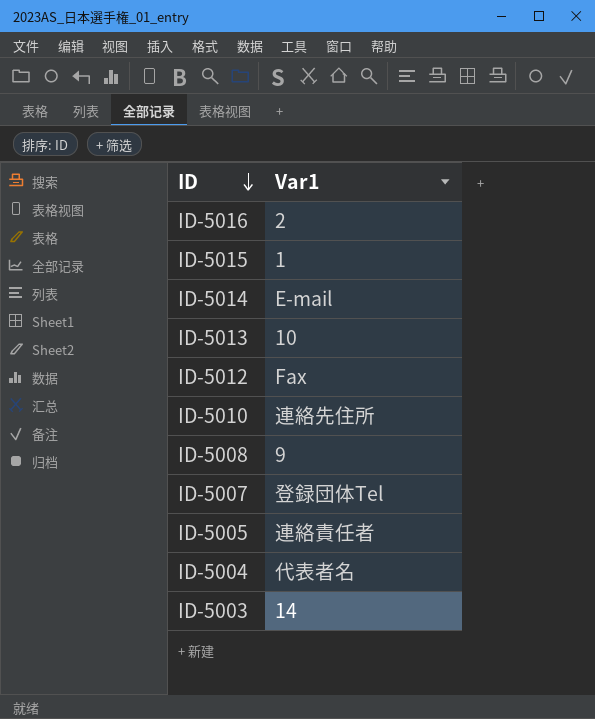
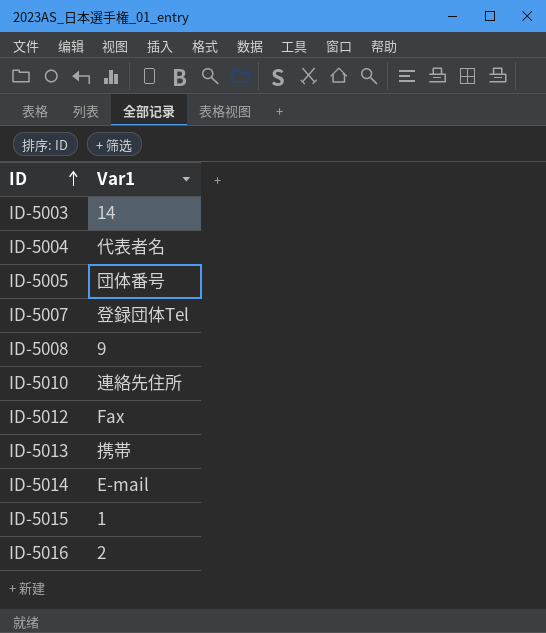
row order: ID descending -> ID ascending
ID-5005 | Var1: 連絡責任者 -> 団体番号
ID-5013 | Var1: 10 -> 携帯

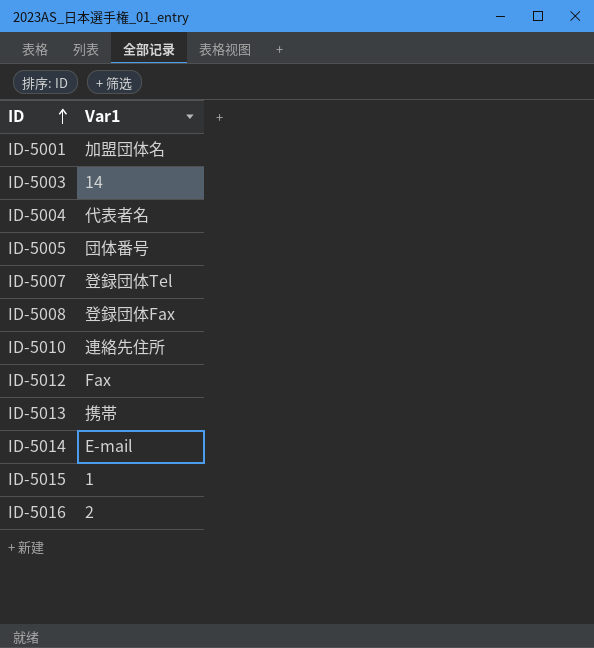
row ID-5001: none -> 加盟団体名
ID-5008 | Var1: 9 -> 登録団体Fax

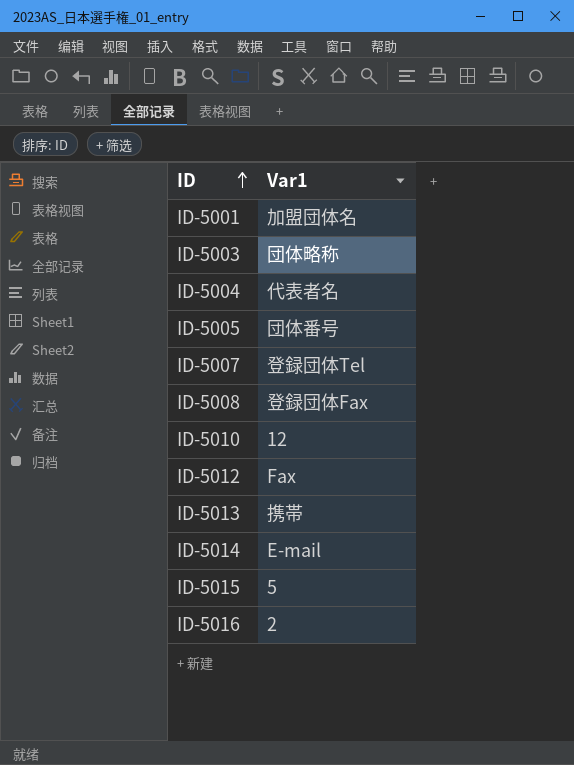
ID-5003 | Var1: 14 -> 団体略称
ID-5010 | Var1: 連絡先住所 -> 12
ID-5015 | Var1: 1 -> 5

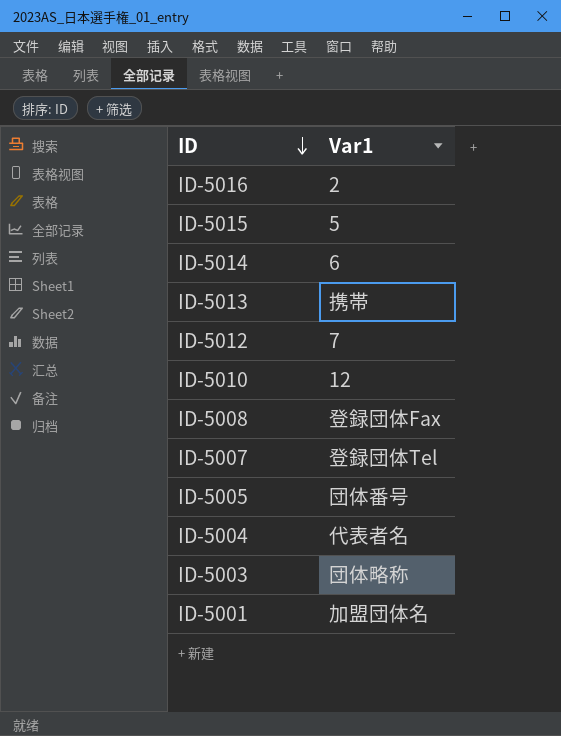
row order: ID ascending -> ID descending
ID-5014 | Var1: E-mail -> 6
ID-5012 | Var1: Fax -> 7

